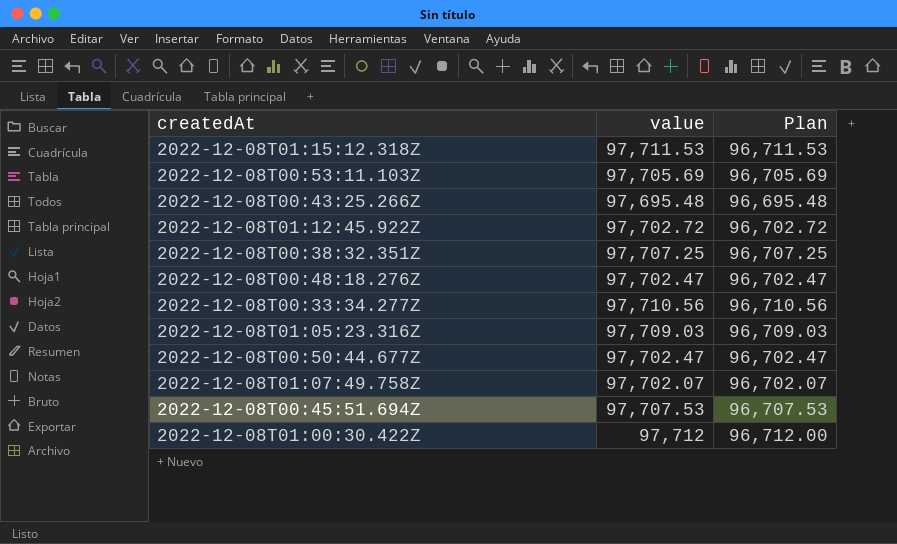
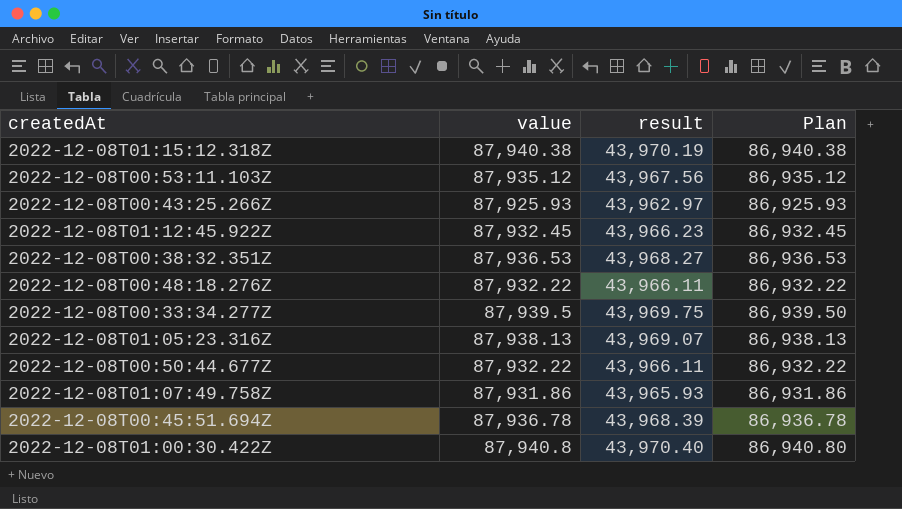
column result | formula: none -> [value] * 0.5
2022-12-08T01:15:12.318Z | value: 97,711.53 -> 87,940.38
2022-12-08T01:15:12.318Z | Plan: 96,711.53 -> 86,940.38
2022-12-08T00:53:11.103Z | value: 97,705.69 -> 87,935.12
2022-12-08T00:53:11.103Z | Plan: 96,705.69 -> 86,935.12
2022-12-08T00:43:25.266Z | value: 97,695.48 -> 87,925.93
2022-12-08T00:43:25.266Z | Plan: 96,695.48 -> 86,925.93
2022-12-08T01:12:45.922Z | value: 97,702.72 -> 87,932.45
2022-12-08T01:12:45.922Z | Plan: 96,702.72 -> 86,932.45
2022-12-08T00:38:32.351Z | value: 97,707.25 -> 87,936.53
2022-12-08T00:38:32.351Z | Plan: 96,707.25 -> 86,936.53
2022-12-08T00:48:18.276Z | value: 97,702.47 -> 87,932.22
2022-12-08T00:48:18.276Z | Plan: 96,702.47 -> 86,932.22
2022-12-08T00:33:34.277Z | value: 97,710.56 -> 87,939.5
2022-12-08T00:33:34.277Z | Plan: 96,710.56 -> 86,939.50
2022-12-08T01:05:23.316Z | value: 97,709.03 -> 87,938.13
2022-12-08T01:05:23.316Z | Plan: 96,709.03 -> 86,938.13
2022-12-08T00:50:44.677Z | value: 97,702.47 -> 87,932.22
2022-12-08T00:50:44.677Z | Plan: 96,702.47 -> 86,932.22
2022-12-08T01:07:49.758Z | value: 97,702.07 -> 87,931.86
2022-12-08T01:07:49.758Z | Plan: 96,702.07 -> 86,931.86
2022-12-08T00:45:51.694Z | value: 97,707.53 -> 87,936.78
2022-12-08T00:45:51.694Z | Plan: 96,707.53 -> 86,936.78
2022-12-08T01:00:30.422Z | value: 97,712 -> 87,940.8
2022-12-08T01:00:30.422Z | Plan: 96,712.00 -> 86,940.80

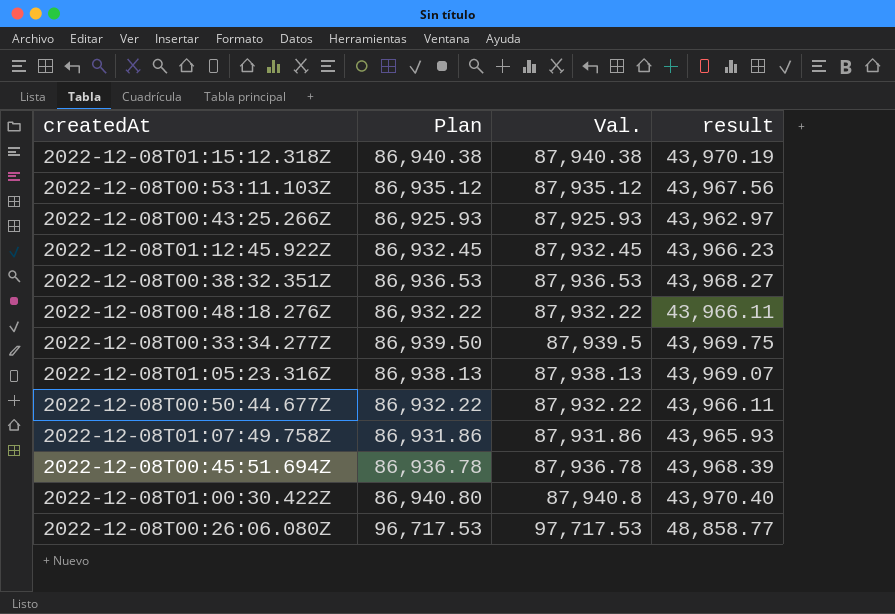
column Plan | position: 4 -> 2
column name: value -> Val.
row 2022-12-08T00:26:06.080Z: none -> 96,717.53 | 97,717.53 | 48,858.77

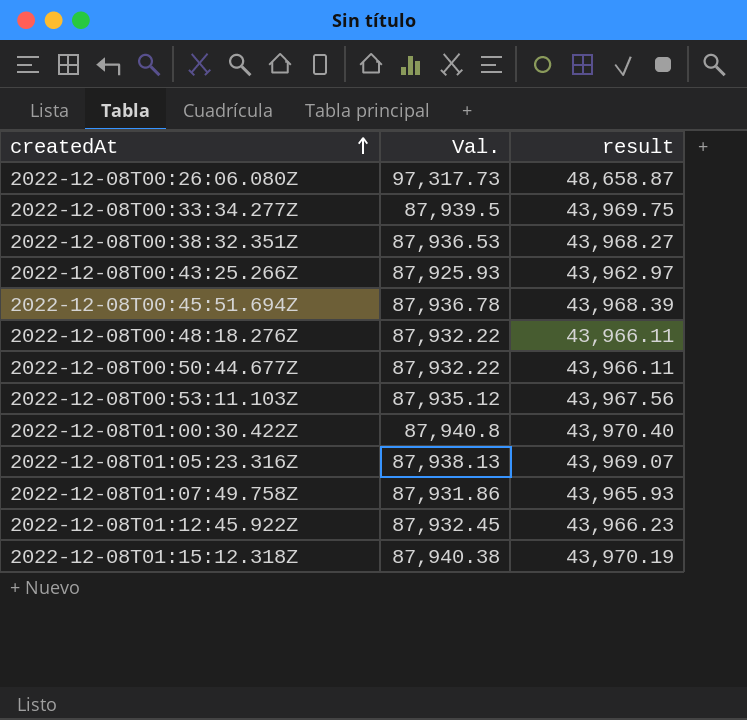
row order: none -> createdAt ascending
column Plan | formula: [Val.] - 1000 -> none
2022-12-08T00:26:06.080Z | Val.: 97,717.53 -> 97,317.73
2022-12-08T00:26:06.080Z | result: 48,858.77 -> 48,658.87

